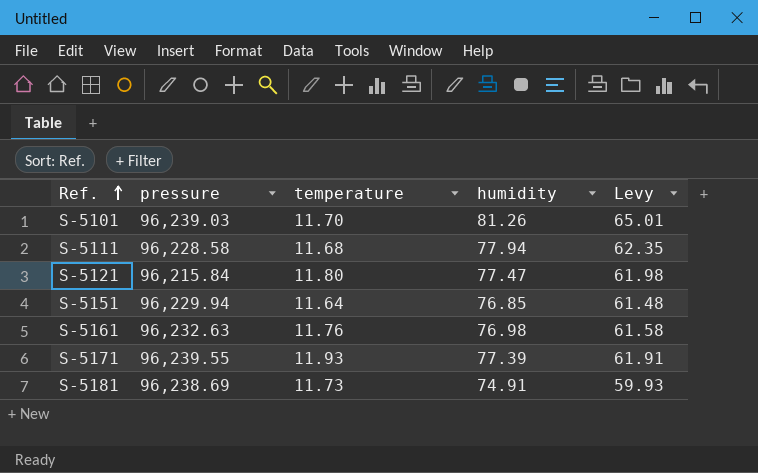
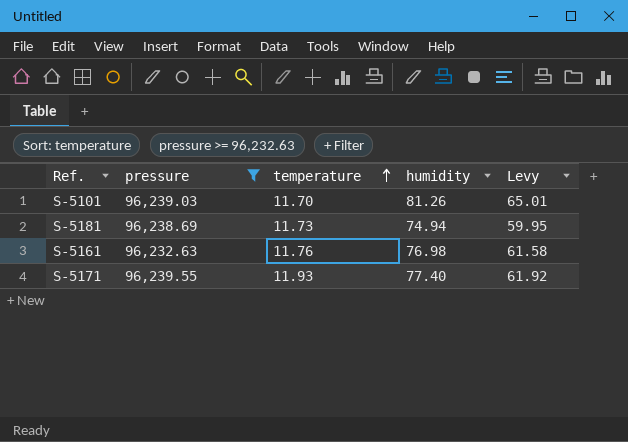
filter: none -> pressure >= 96,232.63
row order: Ref. ascending -> temperature ascending
S-5181 | humidity: 74.91 -> 74.94
S-5181 | Levy: 59.93 -> 59.95
S-5171 | humidity: 77.39 -> 77.40
S-5171 | Levy: 61.91 -> 61.92

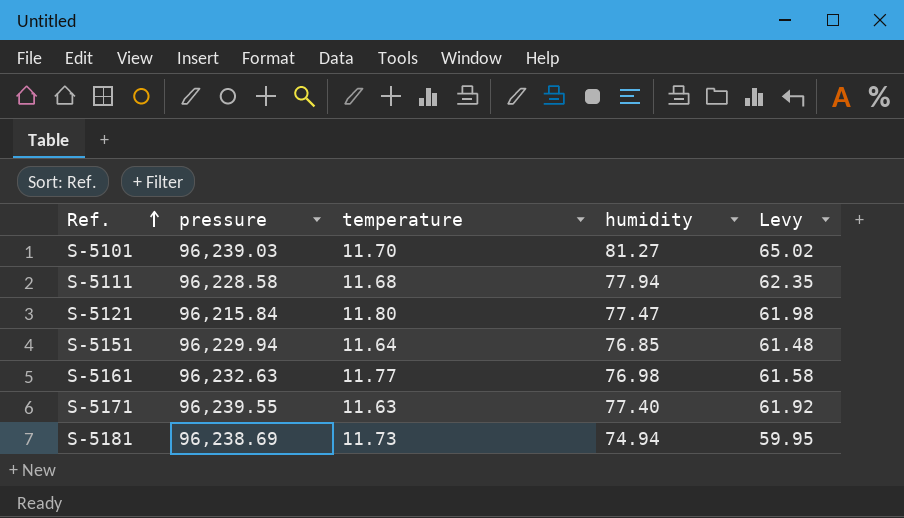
filter: pressure >= 96,232.63 -> none
row order: temperature ascending -> Ref. ascending
S-5101 | humidity: 81.26 -> 81.27
S-5101 | Levy: 65.01 -> 65.02
S-5161 | temperature: 11.76 -> 11.77
S-5171 | temperature: 11.93 -> 11.63

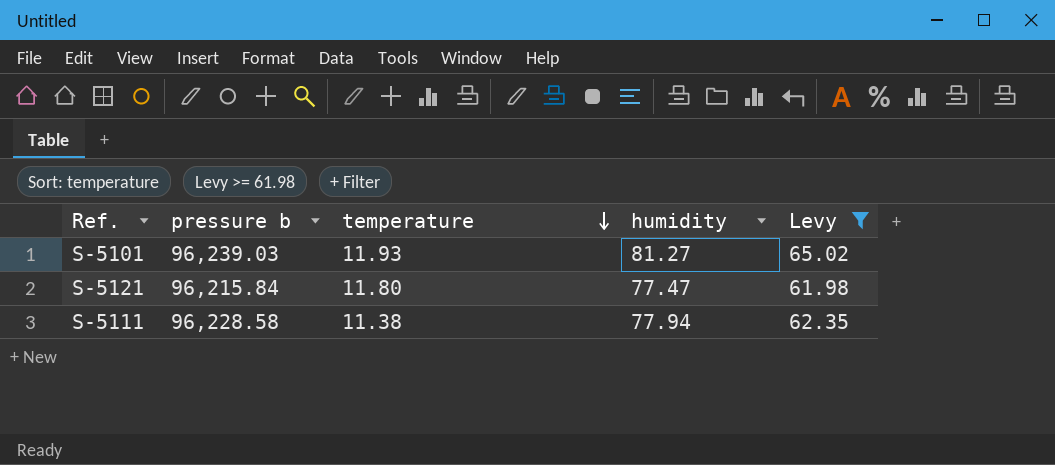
filter: none -> Levy >= 61.98
row order: Ref. ascending -> temperature descending
column name: pressure -> pressure b
S-5101 | temperature: 11.70 -> 11.93
S-5111 | temperature: 11.68 -> 11.38

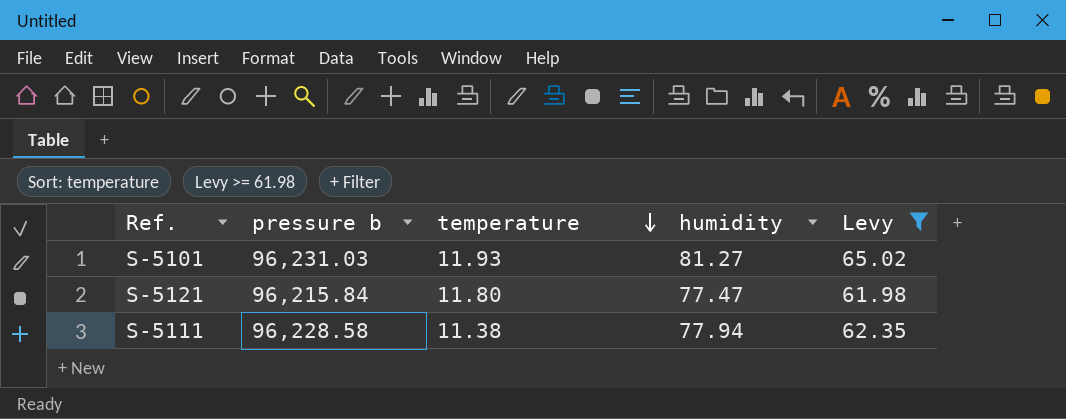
S-5101 | pressure b: 96,239.03 -> 96,231.03

